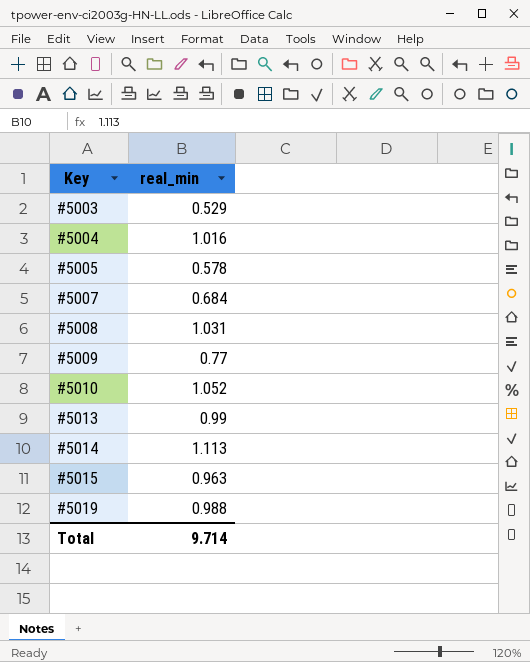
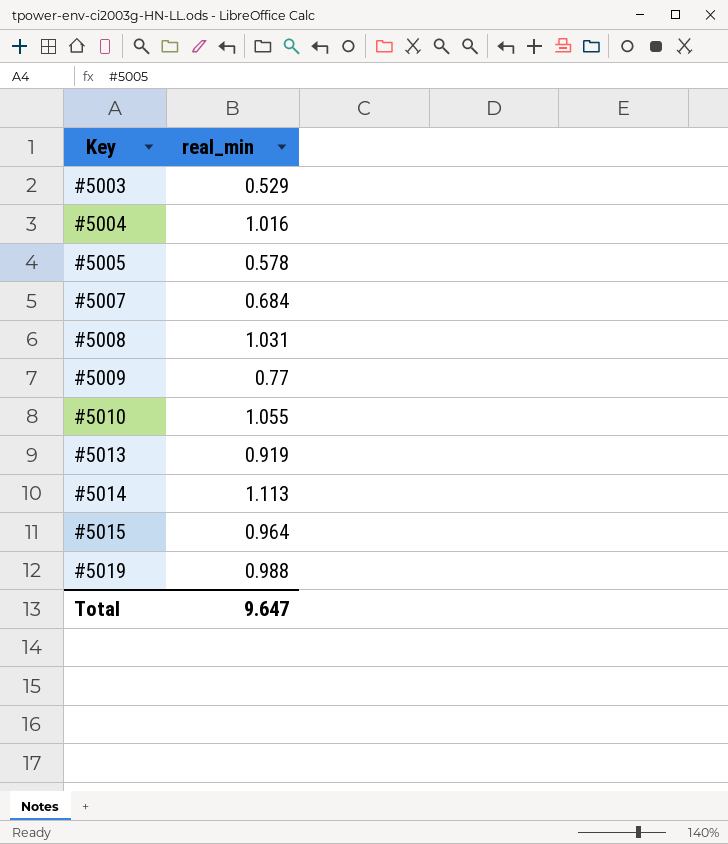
#5010 | real_min: 1.052 -> 1.055
#5013 | real_min: 0.99 -> 0.919
#5015 | real_min: 0.963 -> 0.964
Total | real_min: 9.714 -> 9.647

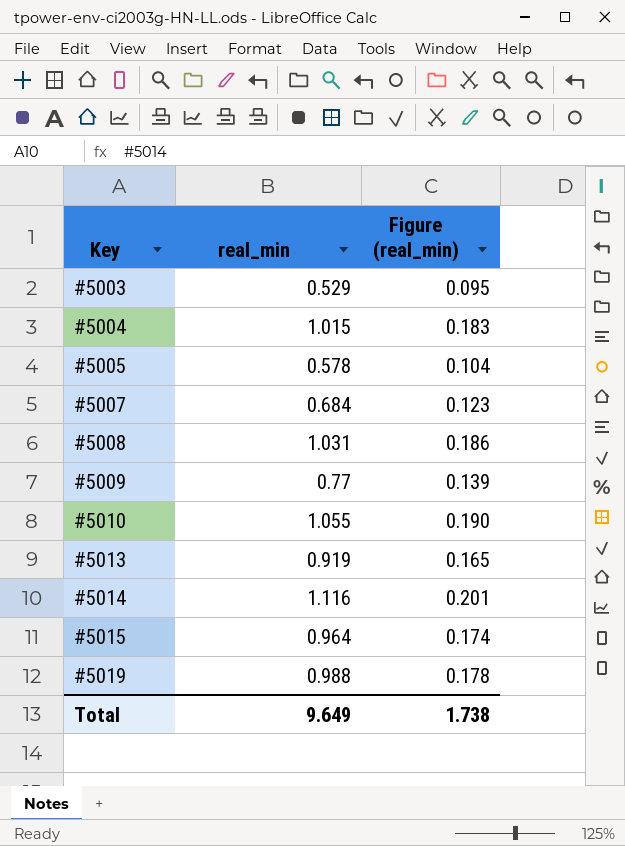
column Figure (real_min) | formula: none -> [real_min] * 0.18
#5004 | real_min: 1.016 -> 1.015
#5014 | real_min: 1.113 -> 1.116
Total | real_min: 9.647 -> 9.649

